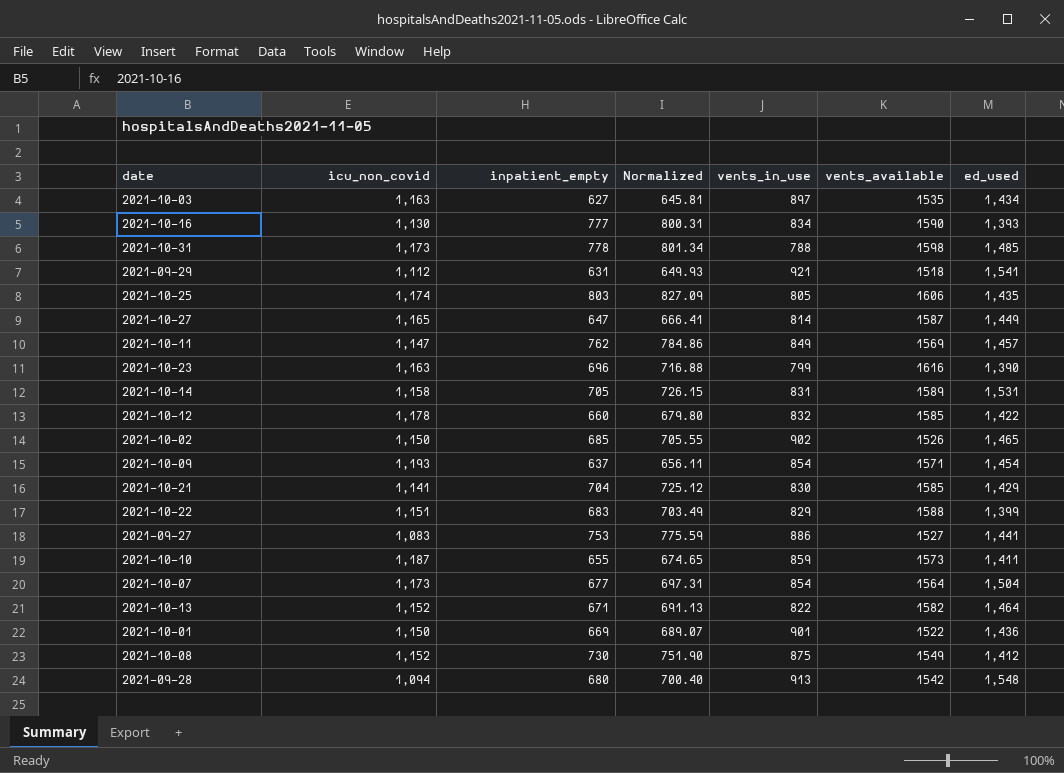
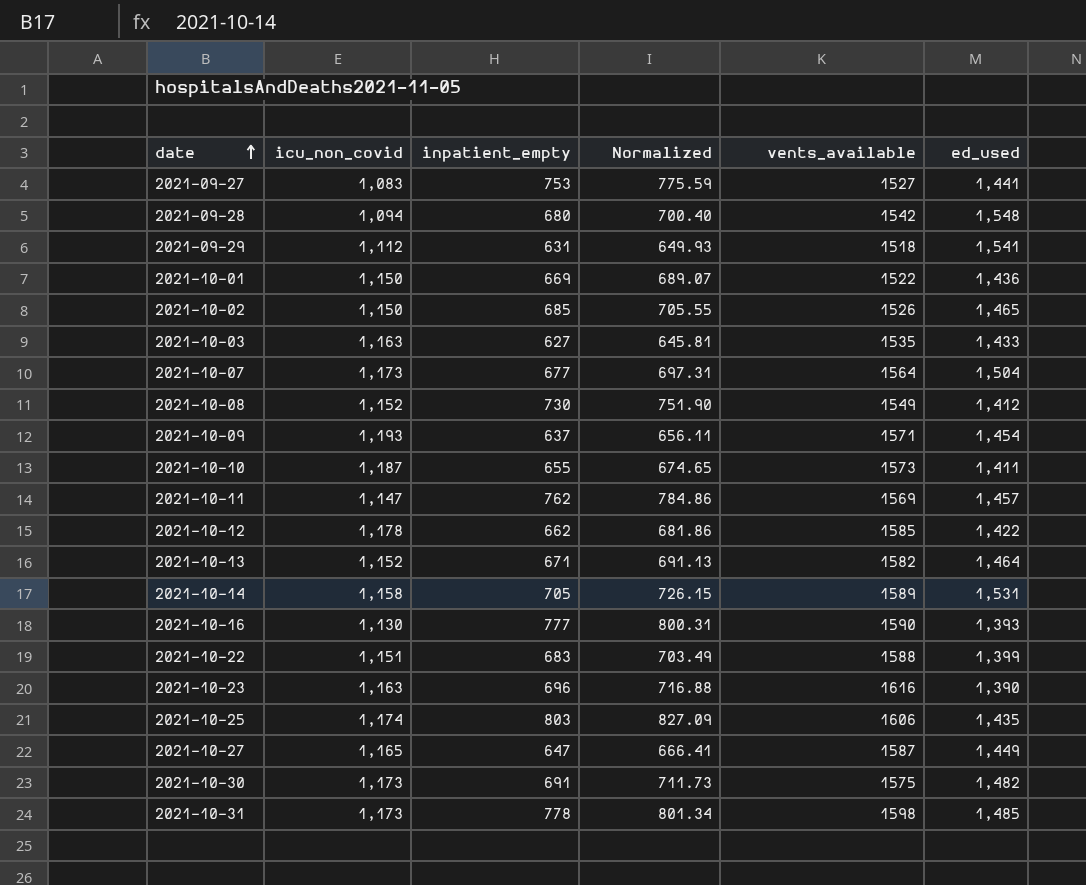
row order: none -> date ascending
column vents_in_use | position: 5 -> none
row 2021-10-21: 1,141 | 704 | 725.12 | 830 | 1585 | 1,429 -> none
2021-10-03 | ed_used: 1,434 -> 1,433
2021-10-12 | inpatient_empty: 660 -> 662
2021-10-12 | Normalized: 679.80 -> 681.86
row 2021-10-30: none -> 1,173 | 691 | 711.73 | 1575 | 1,482

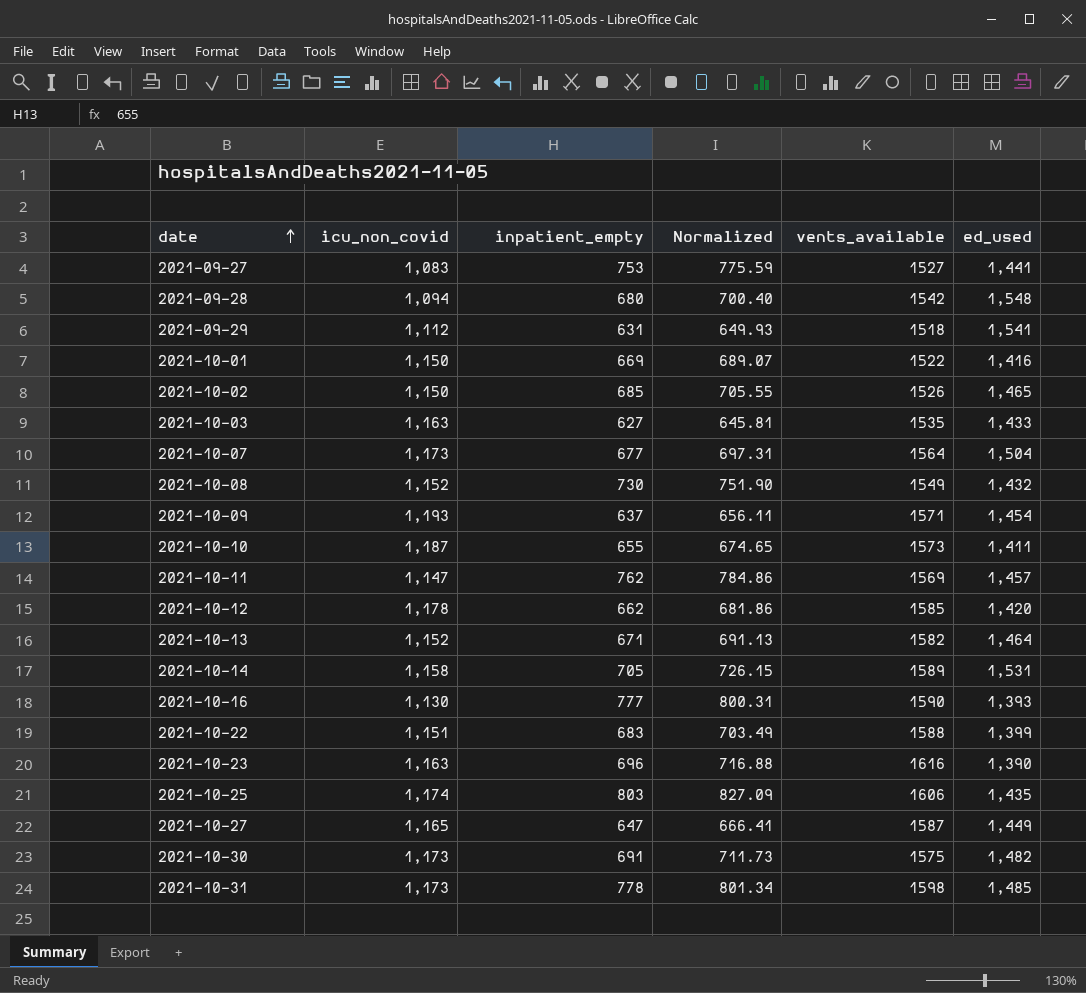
2021-10-01 | ed_used: 1,436 -> 1,416
2021-10-08 | ed_used: 1,412 -> 1,432
2021-10-12 | ed_used: 1,422 -> 1,420

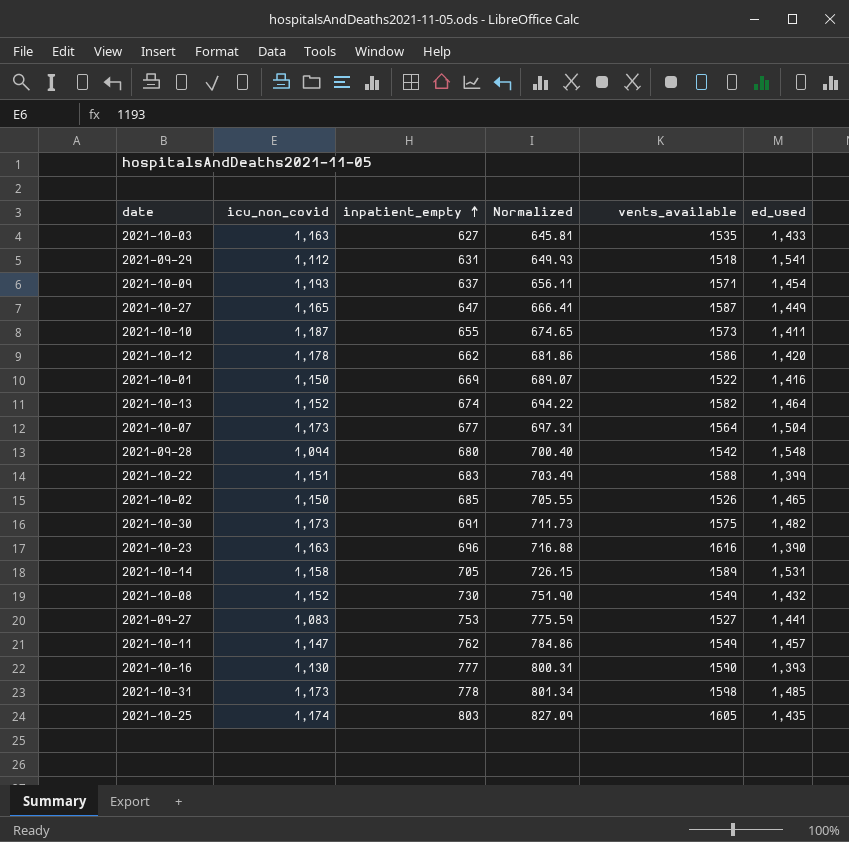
row order: date ascending -> inpatient_empty ascending
2021-10-12 | vents_available: 1585 -> 1586
2021-10-13 | inpatient_empty: 671 -> 674
2021-10-13 | Normalized: 691.13 -> 694.22
2021-10-11 | vents_available: 1569 -> 1549
2021-10-25 | vents_available: 1606 -> 1605

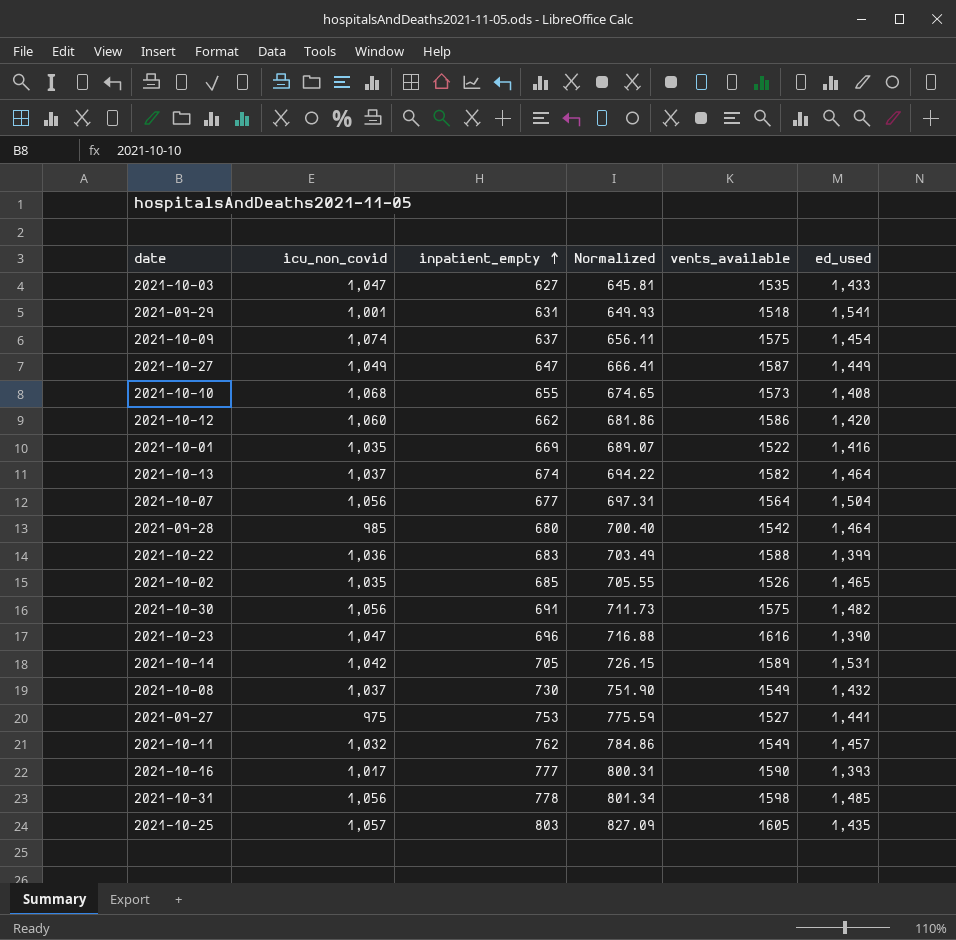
2021-10-03 | icu_non_covid: 1,163 -> 1,047
2021-09-29 | icu_non_covid: 1,112 -> 1,001
2021-10-09 | icu_non_covid: 1,193 -> 1,074
2021-10-09 | vents_available: 1571 -> 1575
2021-10-27 | icu_non_covid: 1,165 -> 1,049
2021-10-10 | icu_non_covid: 1,187 -> 1,068
2021-10-10 | ed_used: 1,411 -> 1,408
2021-10-12 | icu_non_covid: 1,178 -> 1,060
2021-10-01 | icu_non_covid: 1,150 -> 1,035
2021-10-13 | icu_non_covid: 1,152 -> 1,037
2021-10-07 | icu_non_covid: 1,173 -> 1,056
2021-09-28 | icu_non_covid: 1,094 -> 985
2021-09-28 | ed_used: 1,548 -> 1,464
2021-10-22 | icu_non_covid: 1,151 -> 1,036
2021-10-02 | icu_non_covid: 1,150 -> 1,035
2021-10-30 | icu_non_covid: 1,173 -> 1,056
2021-10-23 | icu_non_covid: 1,163 -> 1,047
2021-10-14 | icu_non_covid: 1,158 -> 1,042
2021-10-08 | icu_non_covid: 1,152 -> 1,037
2021-09-27 | icu_non_covid: 1,083 -> 975
2021-10-11 | icu_non_covid: 1,147 -> 1,032
2021-10-16 | icu_non_covid: 1,130 -> 1,017
2021-10-31 | icu_non_covid: 1,173 -> 1,056
2021-10-25 | icu_non_covid: 1,174 -> 1,057

